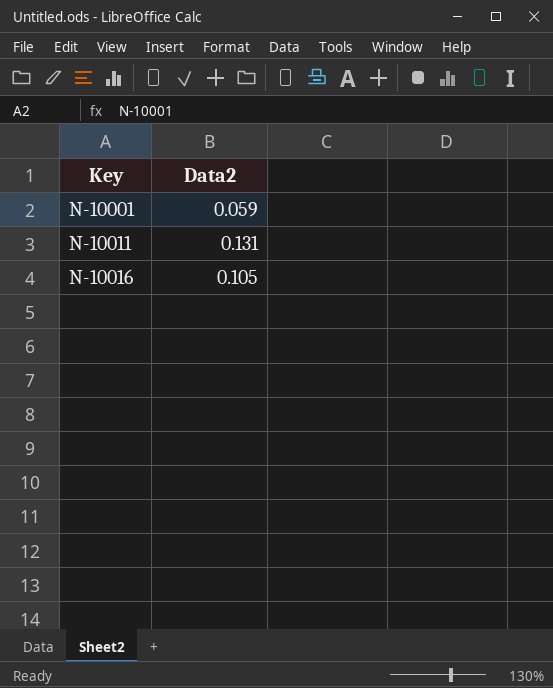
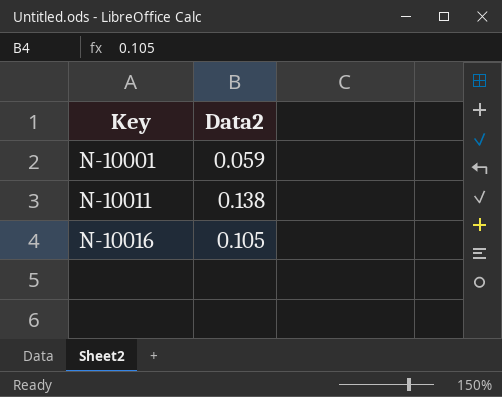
N-10011 | Data2: 0.131 -> 0.138

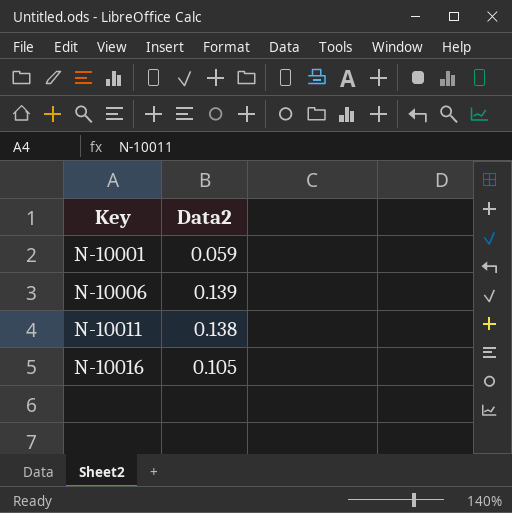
row N-10006: none -> 0.139

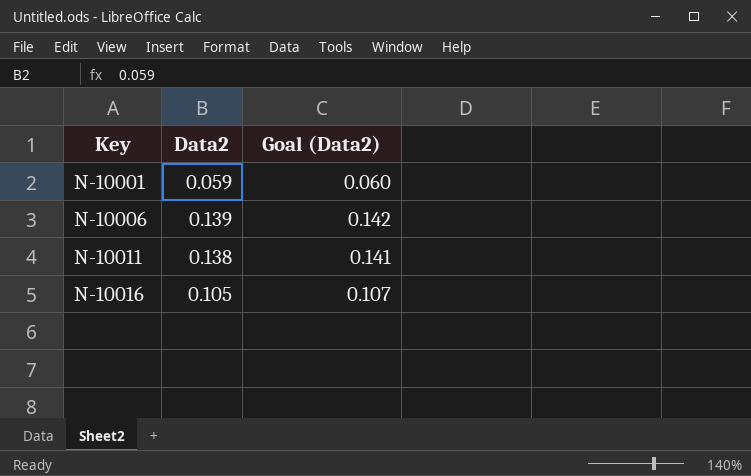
column Goal (Data2) | formula: none -> [Data2] * 1.02

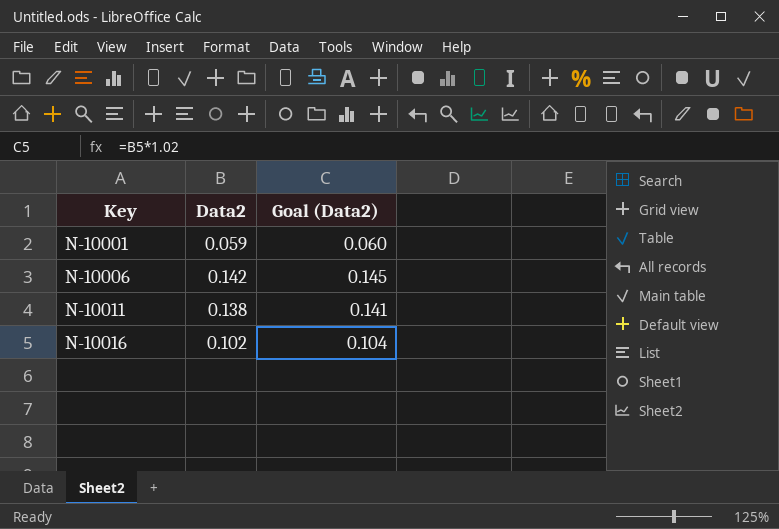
N-10006 | Data2: 0.139 -> 0.142
N-10006 | Goal (Data2): 0.142 -> 0.145
N-10016 | Data2: 0.105 -> 0.102
N-10016 | Goal (Data2): 0.107 -> 0.104

